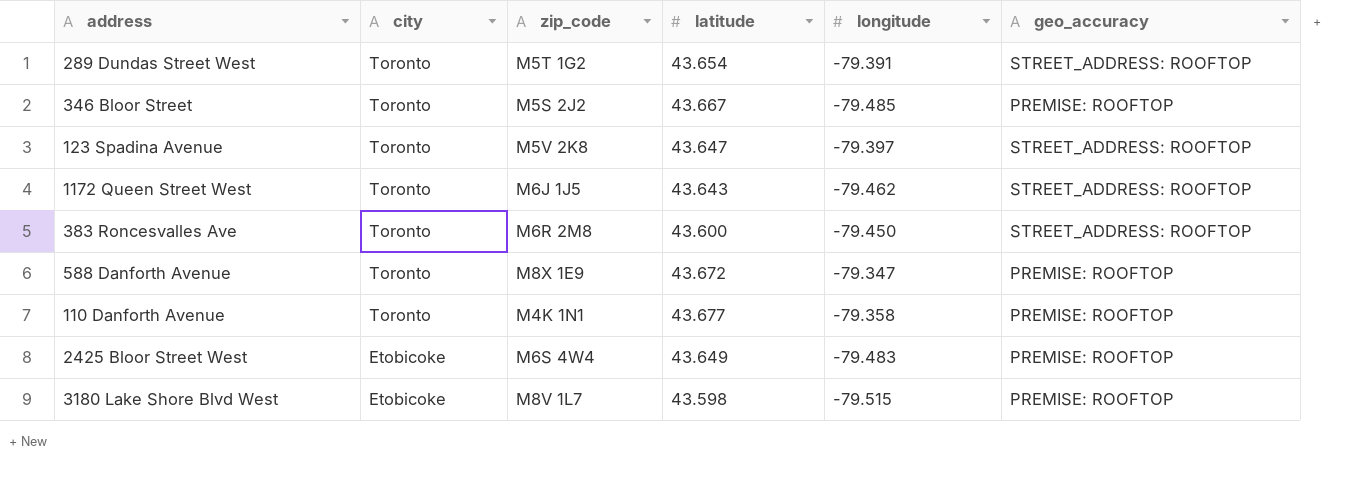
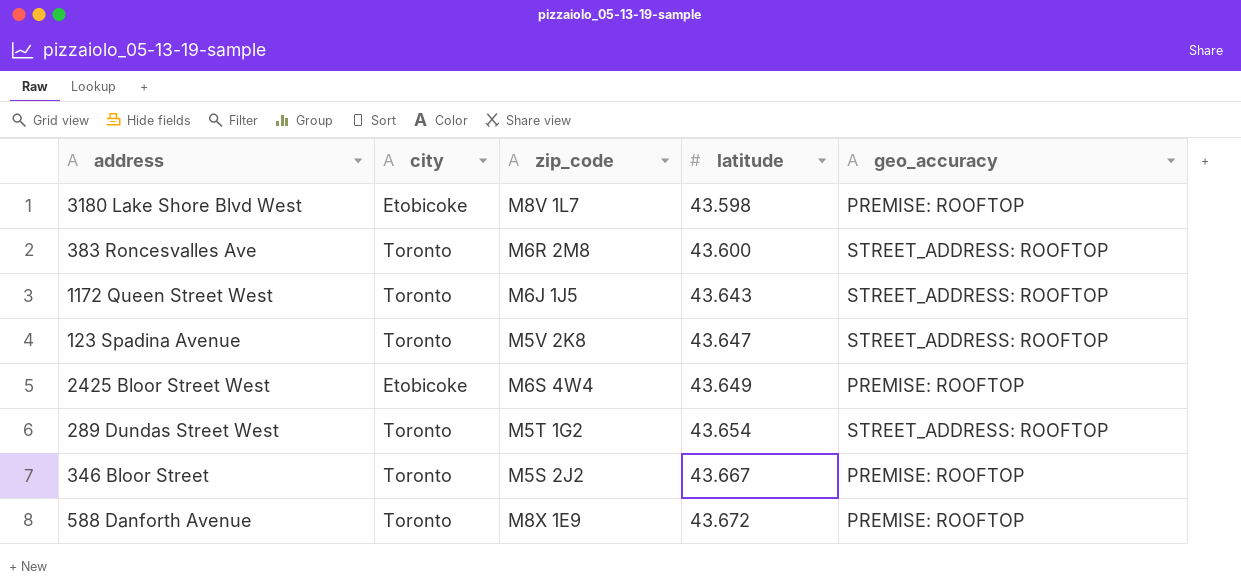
row order: city descending -> latitude ascending
column longitude | position: 5 -> none
row 110 Danforth Avenue: Toronto | M4K 1N1 | 43.677 | -79.358 | PREMISE: ROOFTOP -> none

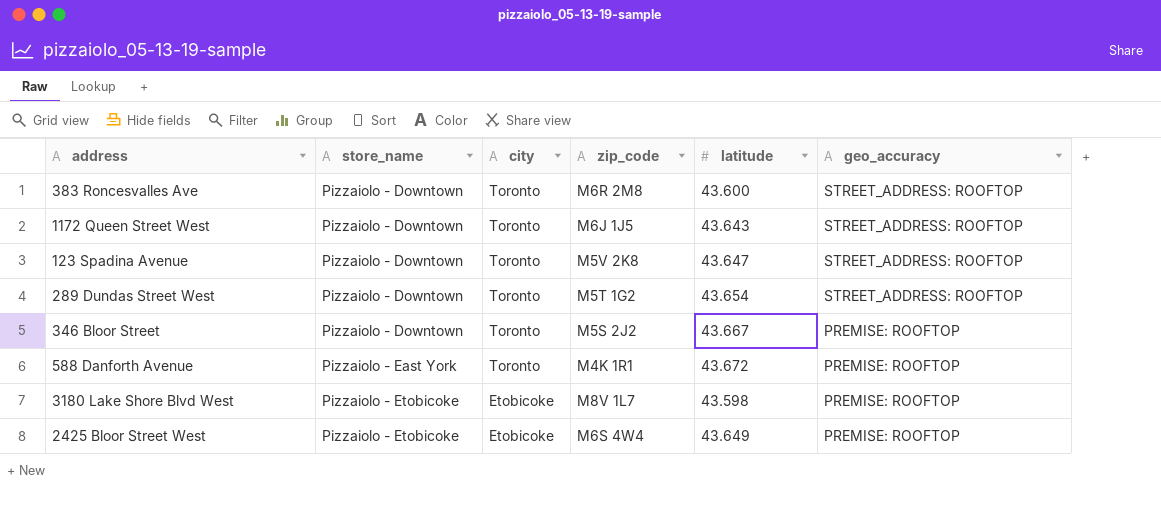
row order: latitude ascending -> store_name ascending
column store_name | position: none -> 2
588 Danforth Avenue | zip_code: M8X 1E9 -> M4K 1R1

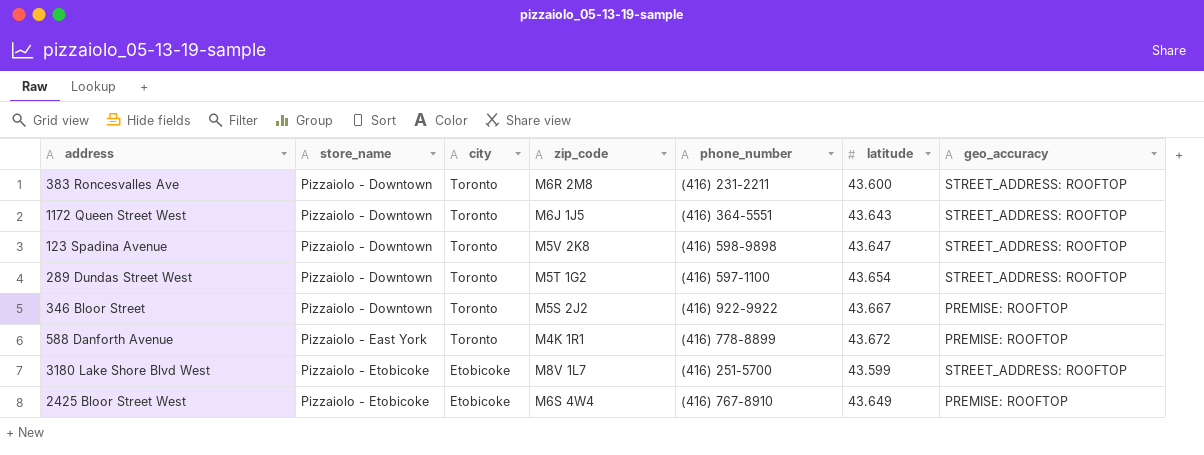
column phone_number | position: none -> 5
3180 Lake Shore Blvd West | latitude: 43.598 -> 43.599
3180 Lake Shore Blvd West | geo_accuracy: PREMISE: ROOFTOP -> STREET_ADDRESS: ROOFTOP

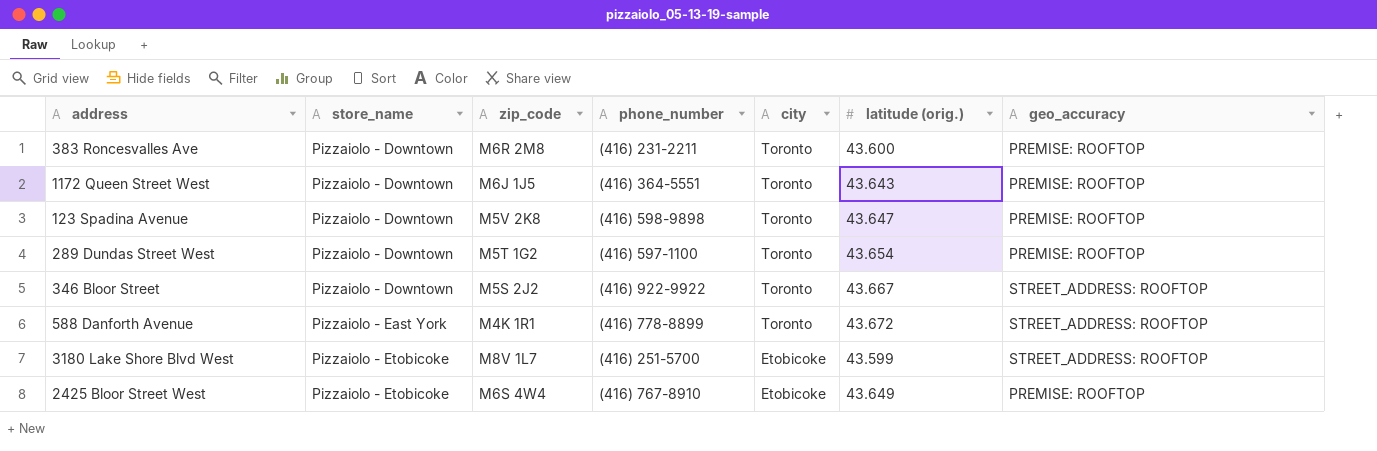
column city | position: 3 -> 5
column name: latitude -> latitude (orig.)
383 Roncesvalles Ave | geo_accuracy: STREET_ADDRESS: ROOFTOP -> PREMISE: ROOFTOP
1172 Queen Street West | geo_accuracy: STREET_ADDRESS: ROOFTOP -> PREMISE: ROOFTOP
123 Spadina Avenue | geo_accuracy: STREET_ADDRESS: ROOFTOP -> PREMISE: ROOFTOP
289 Dundas Street West | geo_accuracy: STREET_ADDRESS: ROOFTOP -> PREMISE: ROOFTOP
346 Bloor Street | geo_accuracy: PREMISE: ROOFTOP -> STREET_ADDRESS: ROOFTOP
588 Danforth Avenue | geo_accuracy: PREMISE: ROOFTOP -> STREET_ADDRESS: ROOFTOP

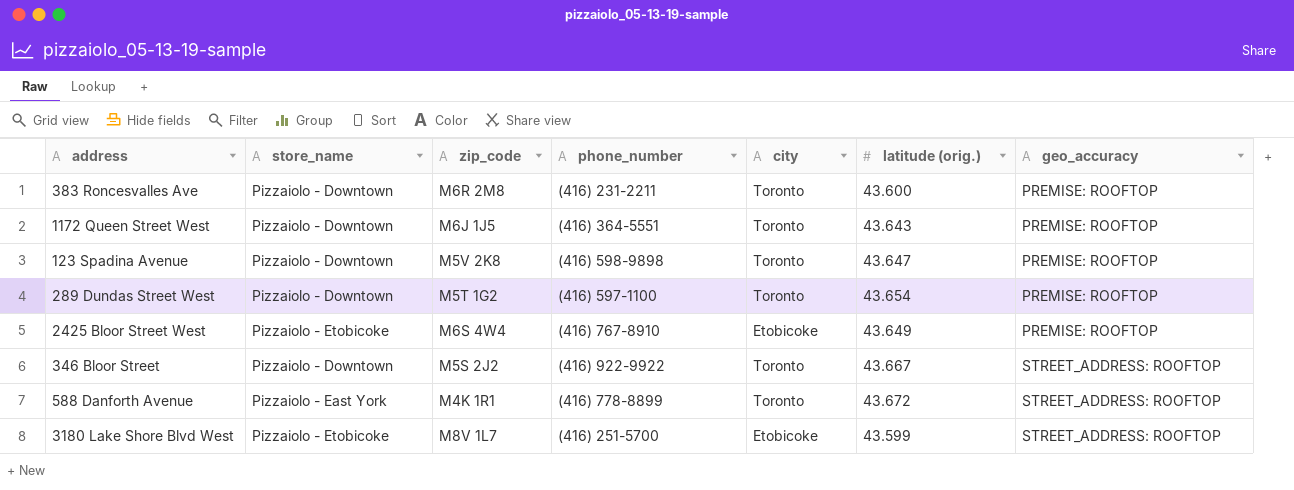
row order: store_name ascending -> geo_accuracy ascending

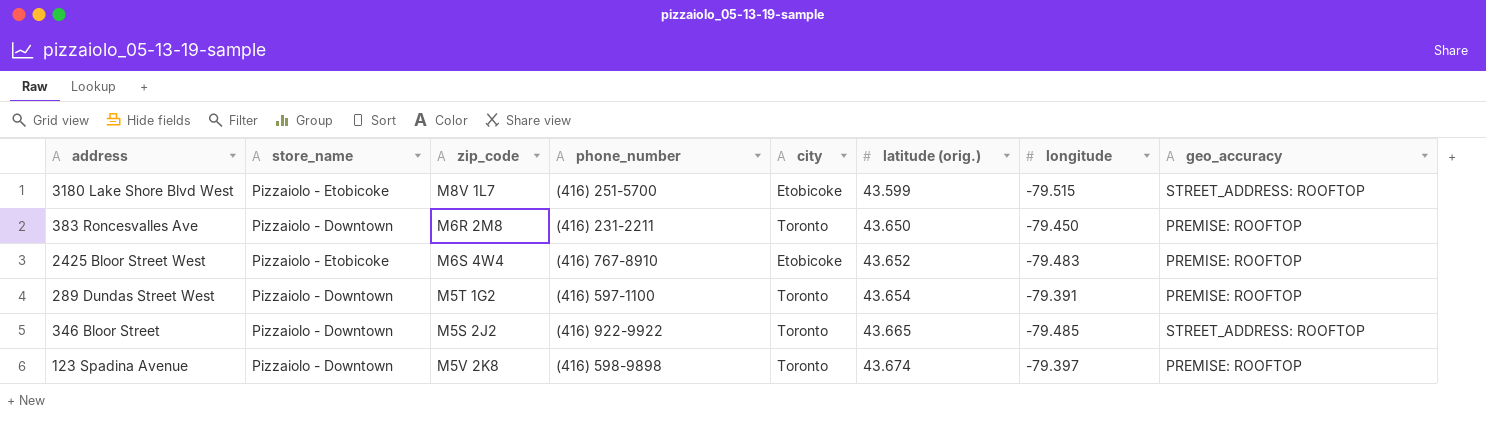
row order: geo_accuracy ascending -> latitude (orig.) ascending
column longitude | position: none -> 7
row 1172 Queen Street West: Pizzaiolo - Downtown | M6J 1J5 | (416) 364-5551 | Toronto | 43.643 | PREMISE: ROOFTOP -> none
row 588 Danforth Avenue: Pizzaiolo - East York | M4K 1R1 | (416) 778-8899 | Toronto | 43.672 | STREET_ADDRESS: ROOFTOP -> none
383 Roncesvalles Ave | latitude (orig.): 43.600 -> 43.650
2425 Bloor Street West | latitude (orig.): 43.649 -> 43.652
346 Bloor Street | latitude (orig.): 43.667 -> 43.665
123 Spadina Avenue | latitude (orig.): 43.647 -> 43.674

